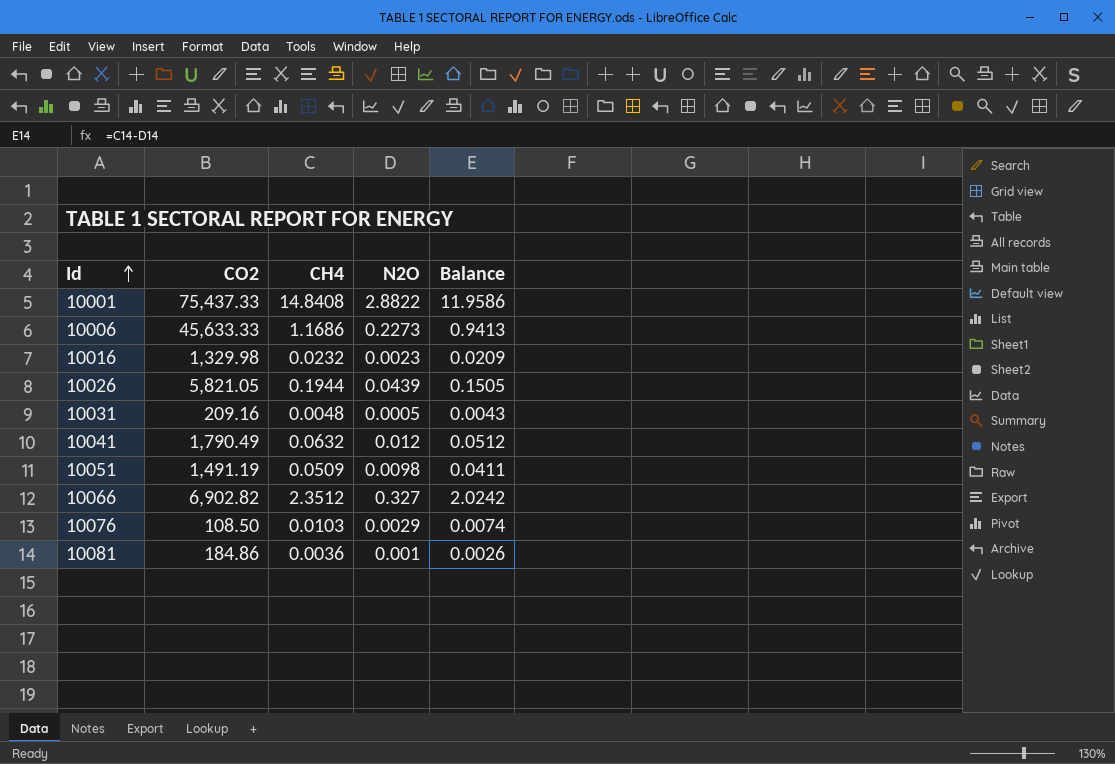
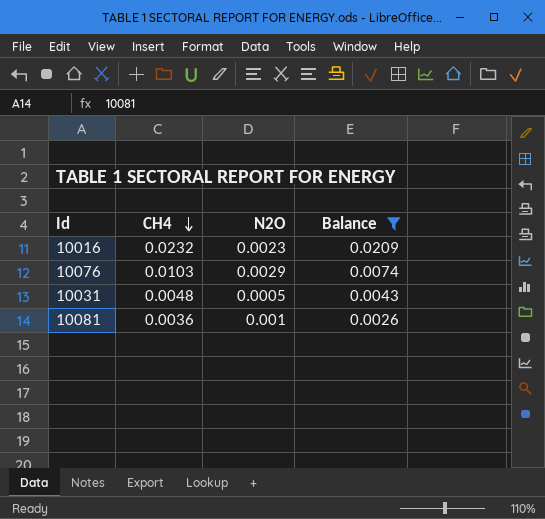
filter: none -> Balance <= 0.0209
row order: Id ascending -> CH4 descending
column CO2 | position: 2 -> none

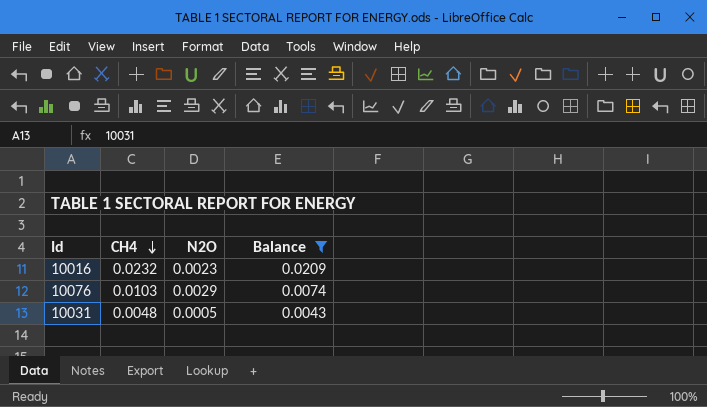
row 10081: 0.0036 | 0.001 | 0.0026 -> none

